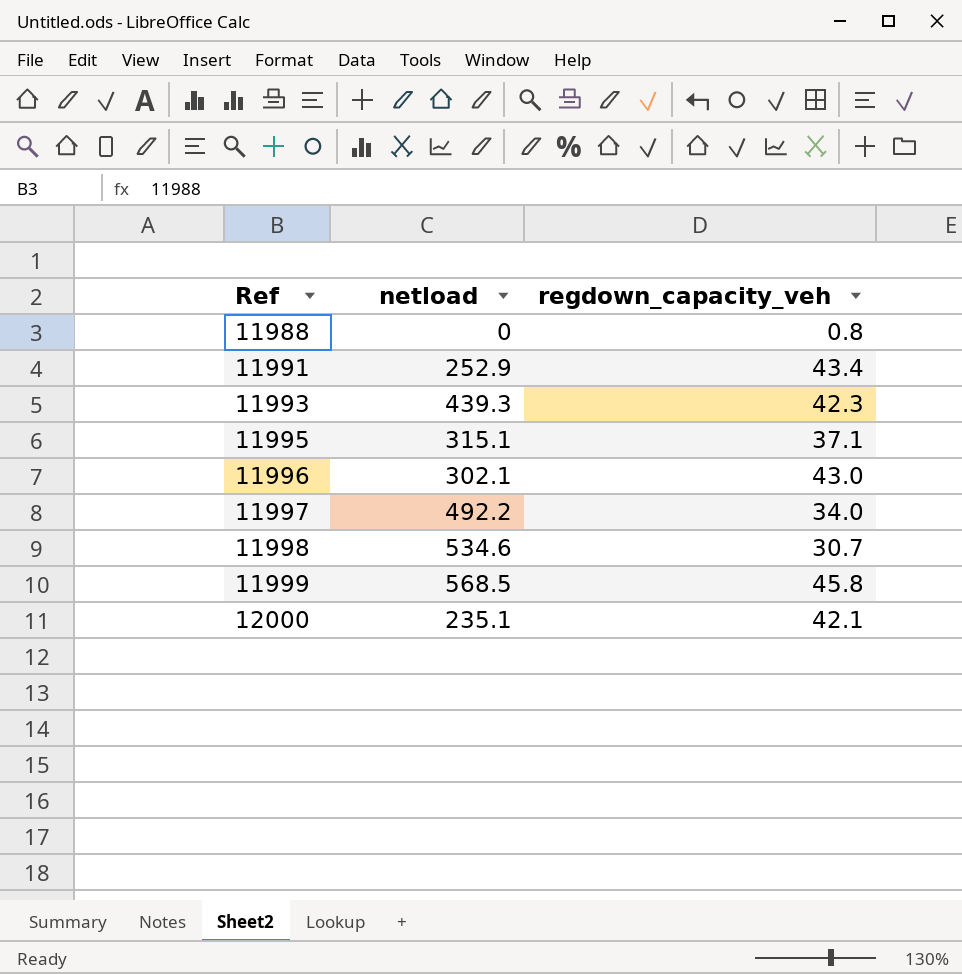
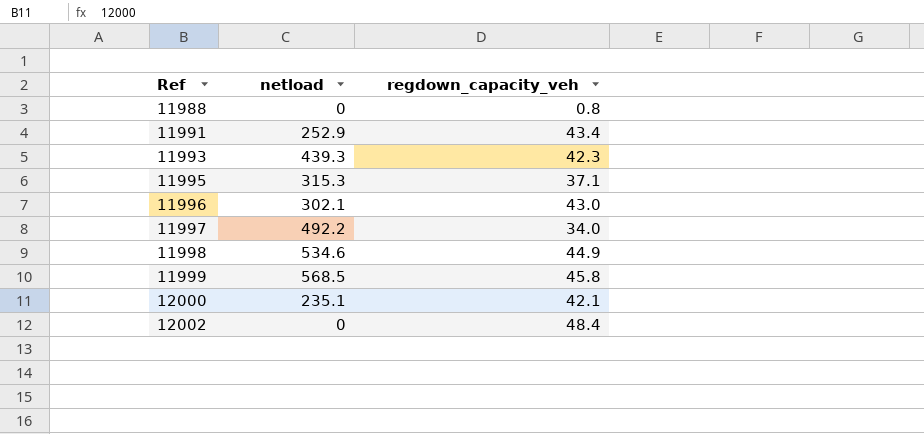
11995 | netload: 315.1 -> 315.3
11998 | regdown_capacity_veh: 30.7 -> 44.9
row 12002: none -> 0 | 48.4

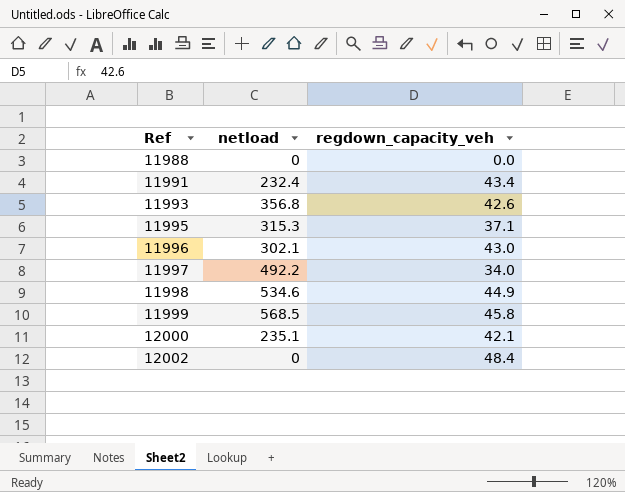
11988 | regdown_capacity_veh: 0.8 -> 0.0
11991 | netload: 252.9 -> 232.4
11993 | netload: 439.3 -> 356.8
11993 | regdown_capacity_veh: 42.3 -> 42.6

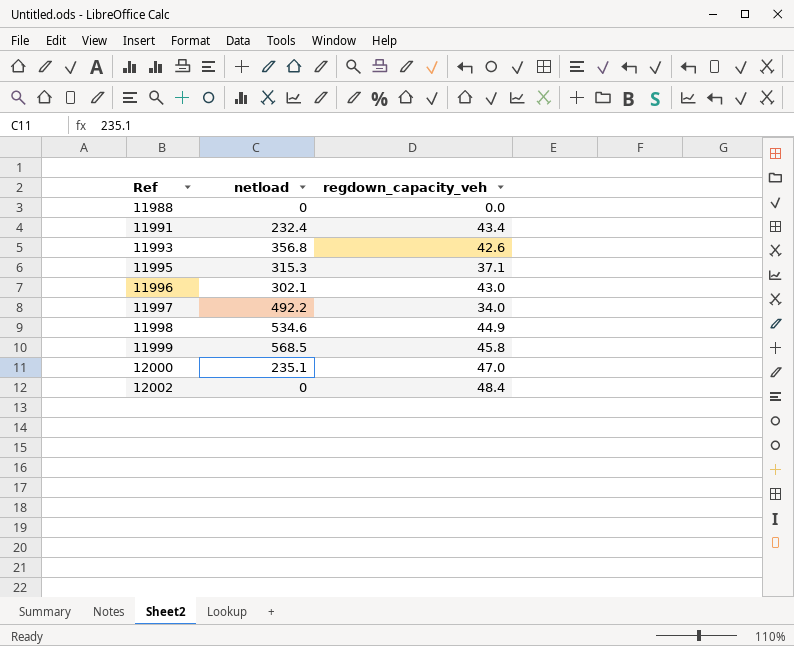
12000 | regdown_capacity_veh: 42.1 -> 47.0

